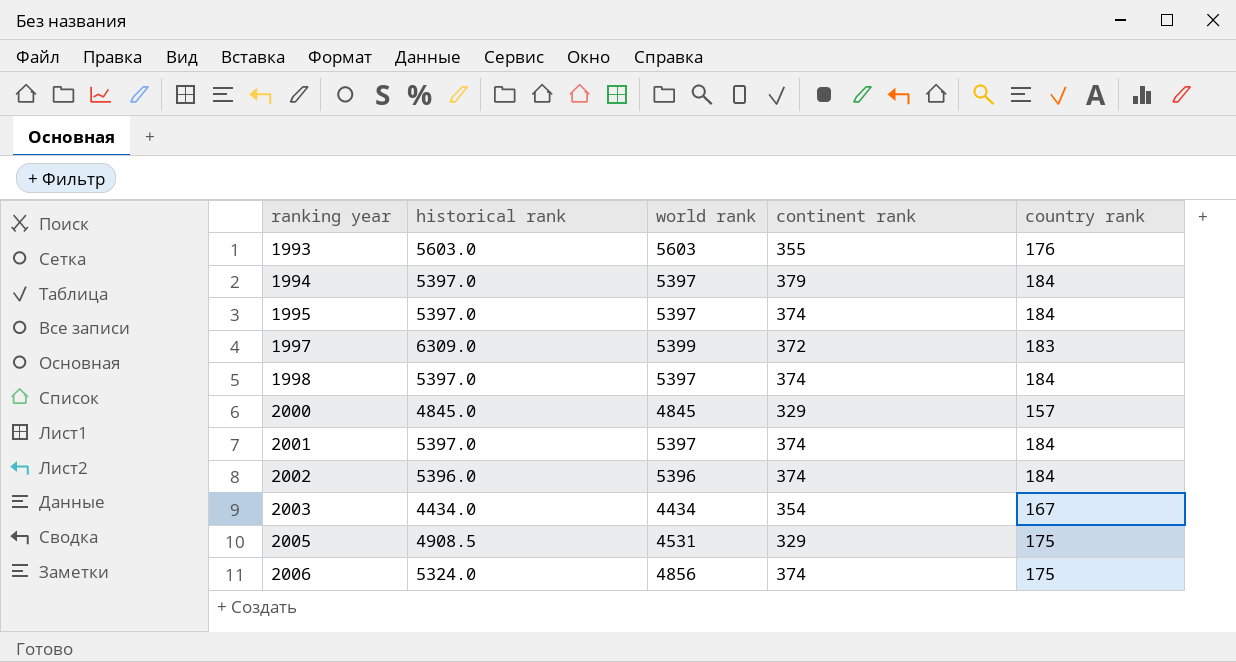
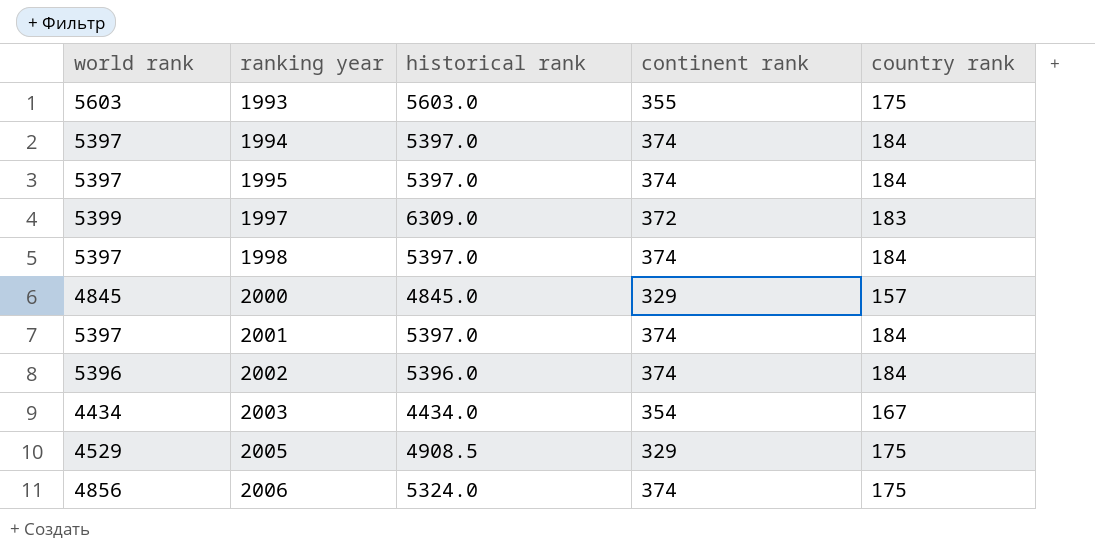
column world rank | position: 3 -> 1
1993 | country rank: 176 -> 175
1994 | continent rank: 379 -> 374
2005 | world rank: 4531 -> 4529

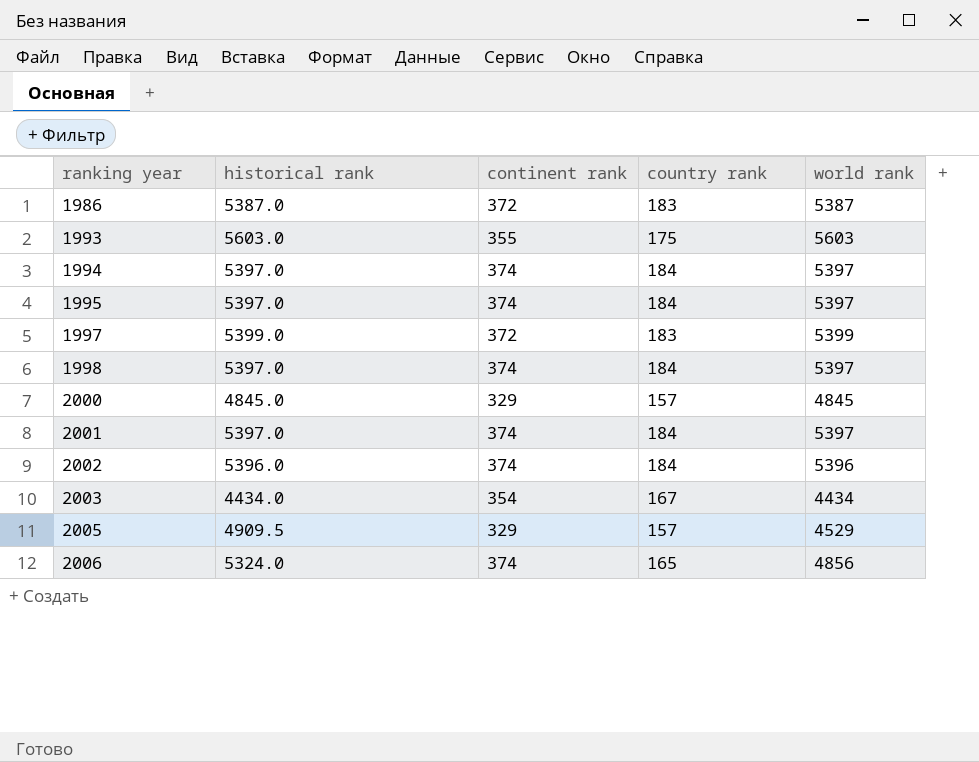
column world rank | position: 1 -> 5
row 1986: none -> 5387.0 | 372 | 183 | 5387
1997 | historical rank: 6309.0 -> 5399.0
2005 | historical rank: 4908.5 -> 4909.5
2005 | country rank: 175 -> 157
2006 | country rank: 175 -> 165

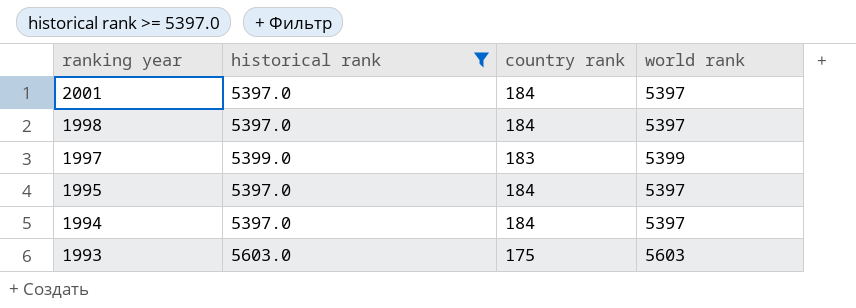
filter: none -> historical rank >= 5397.0
row order: ranking year ascending -> ranking year descending
column continent rank | position: 3 -> none

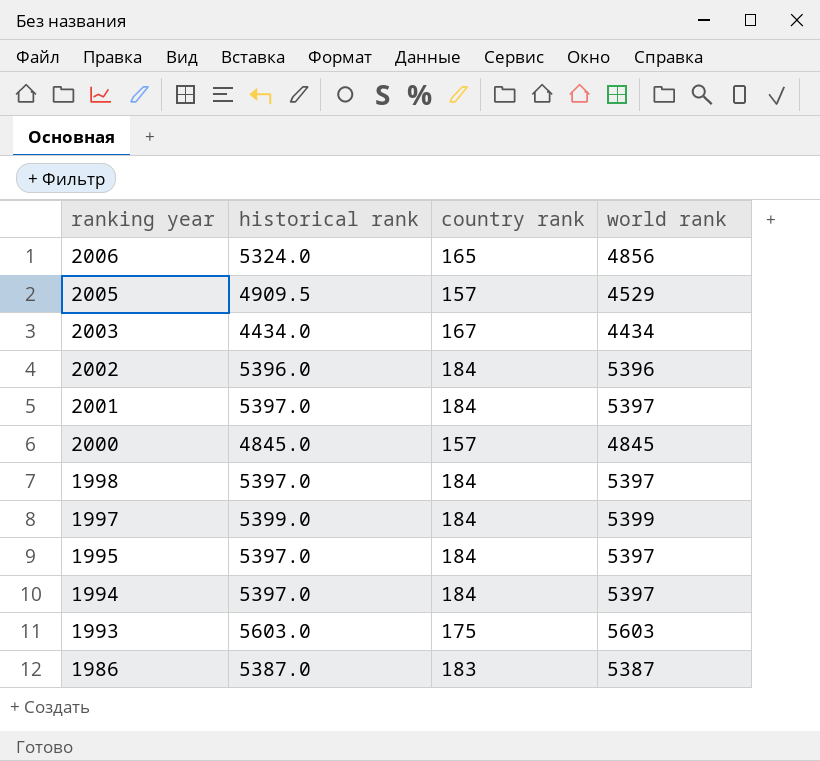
filter: historical rank >= 5397.0 -> none
1997 | country rank: 183 -> 184

